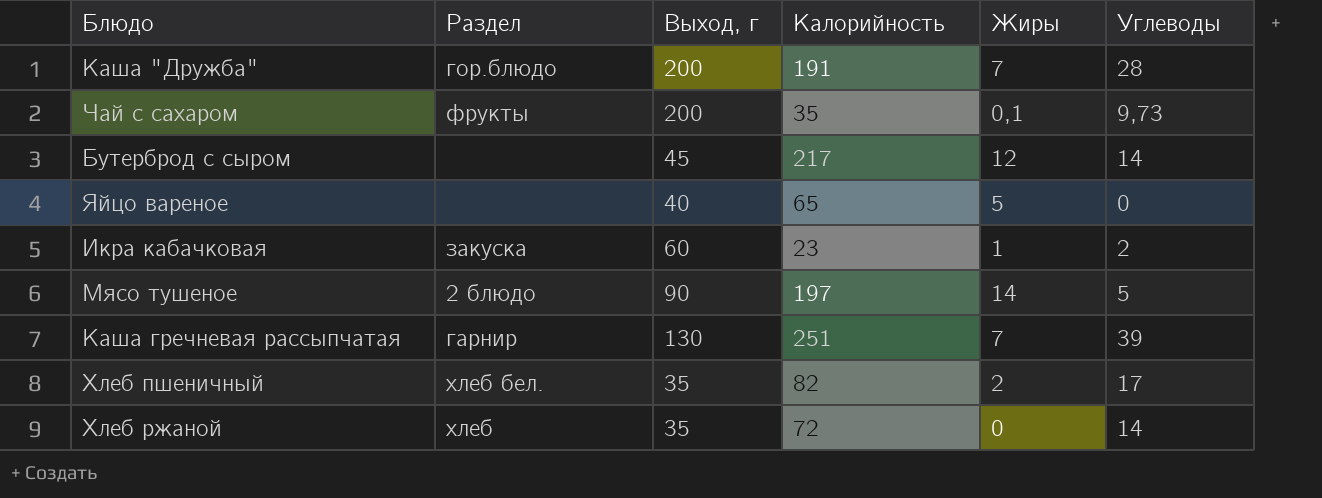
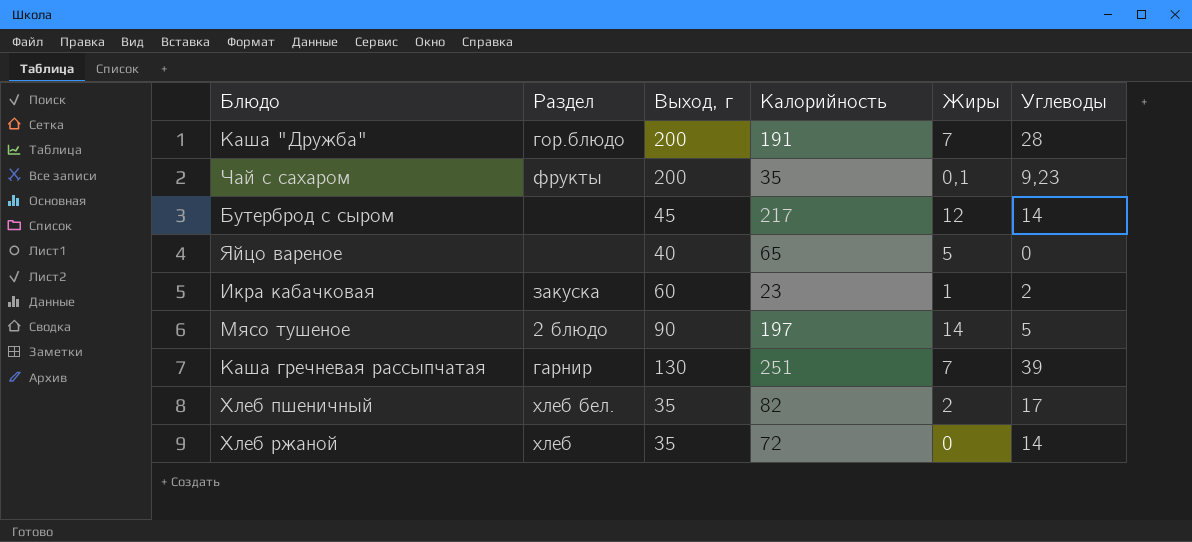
Чай с сахаром | Углеводы: 9,73 -> 9,23

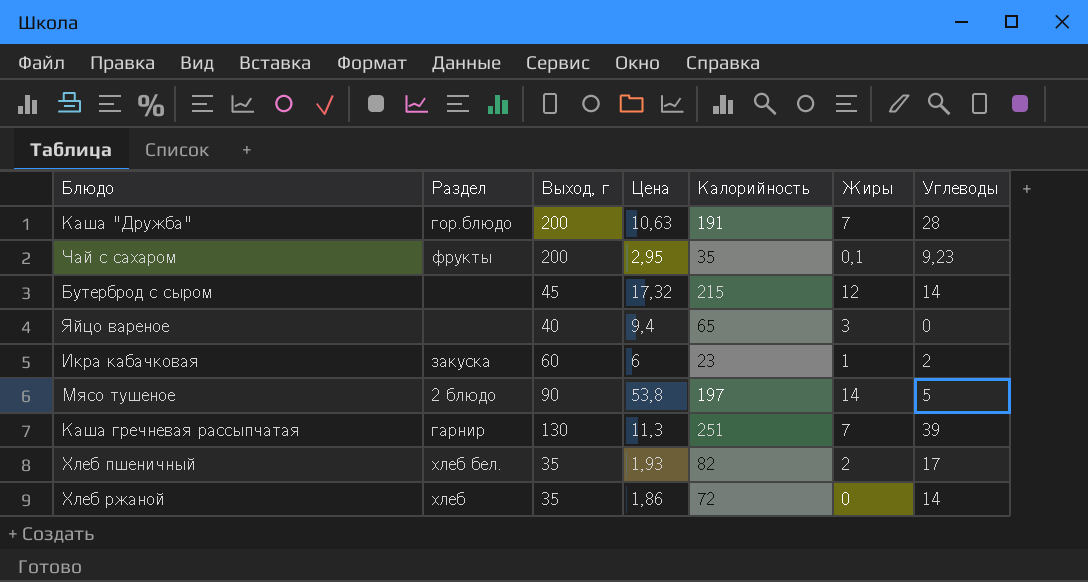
column Цена | position: none -> 4
Бутерброд с сыром | Калорийность: 217 -> 215
Яйцо вареное | Жиры: 5 -> 3

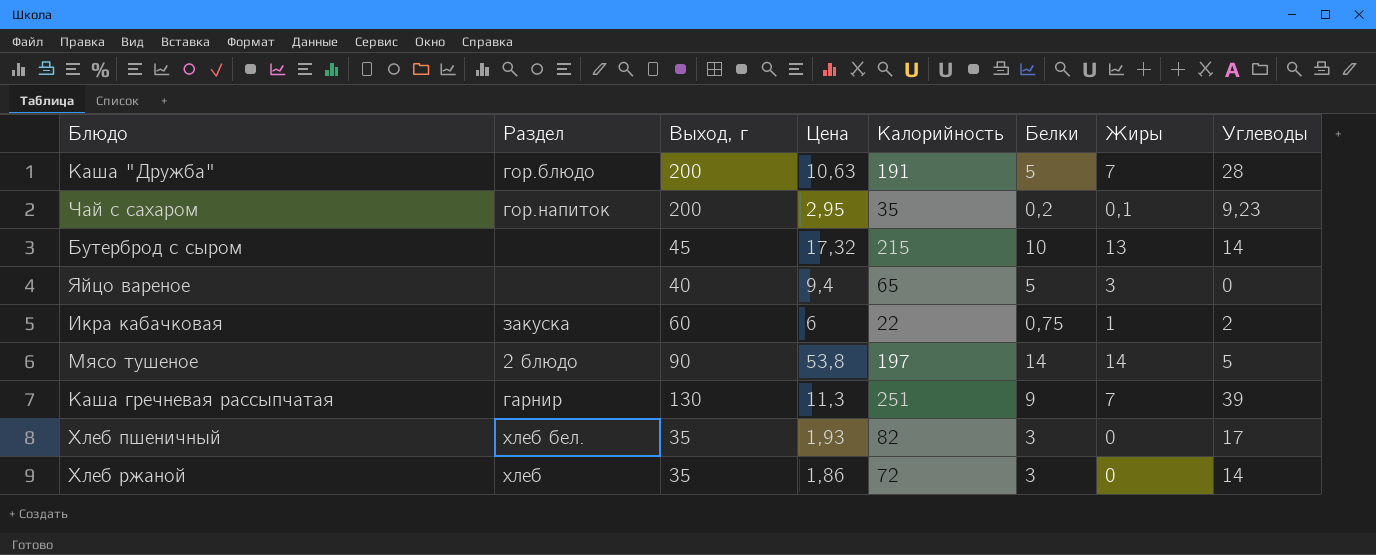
column Белки | position: none -> 6
Чай с сахаром | Раздел: фрукты -> гор.напиток
Бутерброд с сыром | Жиры: 12 -> 13
Икра кабачковая | Калорийность: 23 -> 22
Хлеб пшеничный | Жиры: 2 -> 0

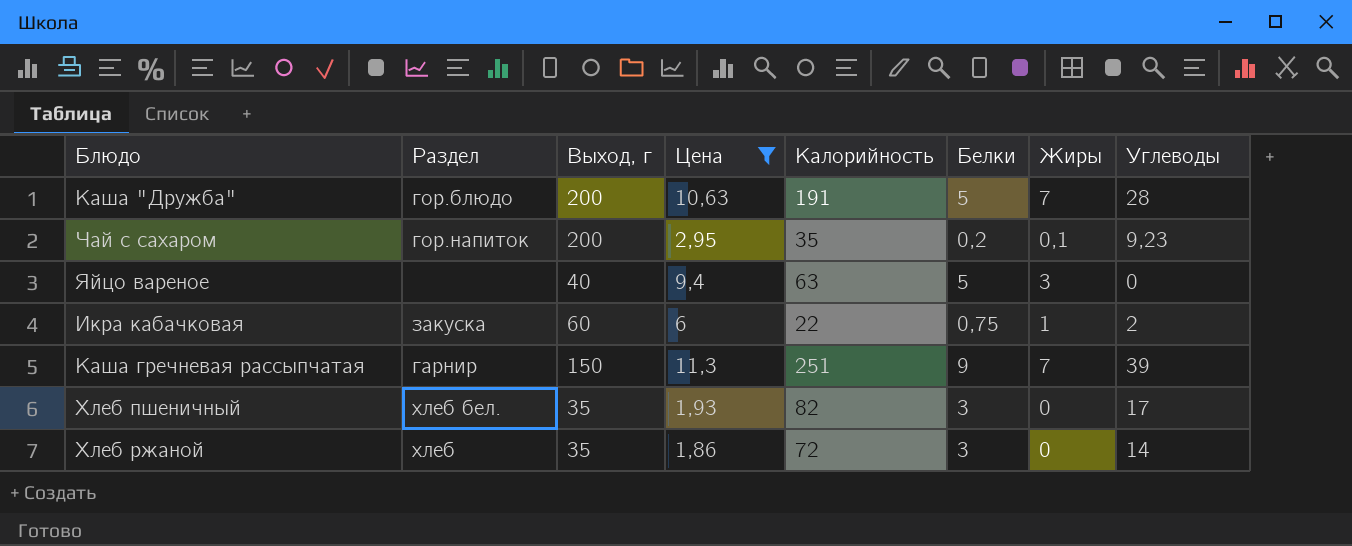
filter: none -> Цена <= 11,3
Яйцо вареное | Калорийность: 65 -> 63
Каша гречневая рассыпчатая | Выход, г: 130 -> 150

